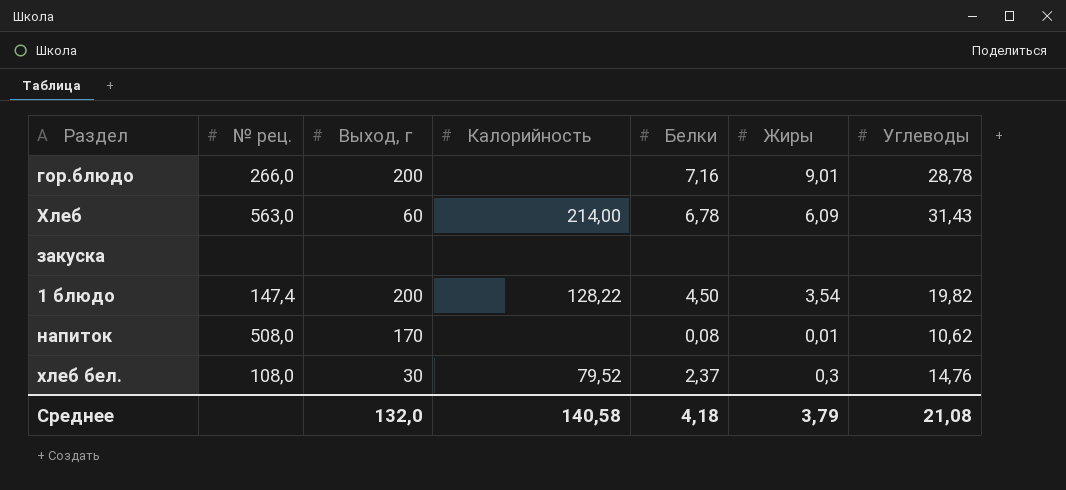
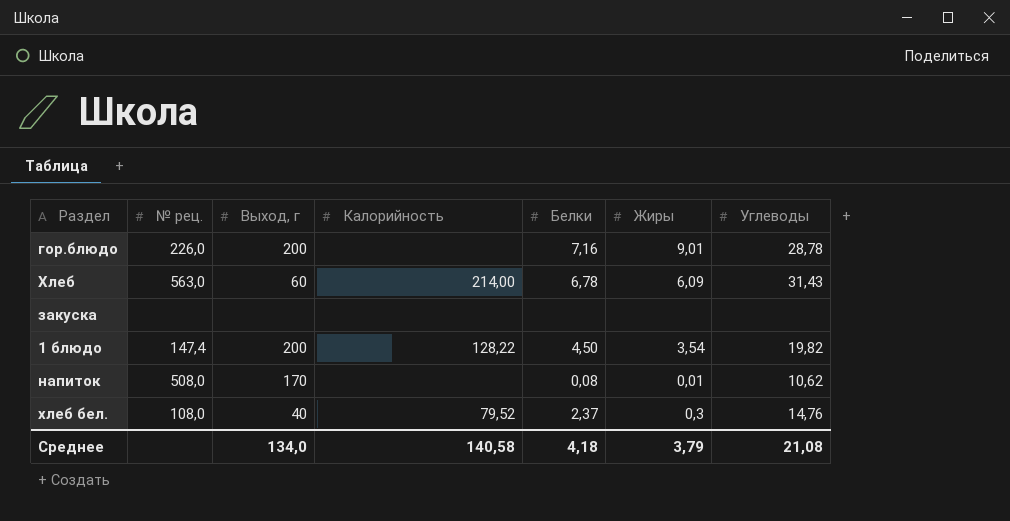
гор.блюдо | № рец.: 266,0 -> 226,0
хлеб бел. | Выход, г: 30 -> 40
Среднее | Выход, г: 132,0 -> 134,0

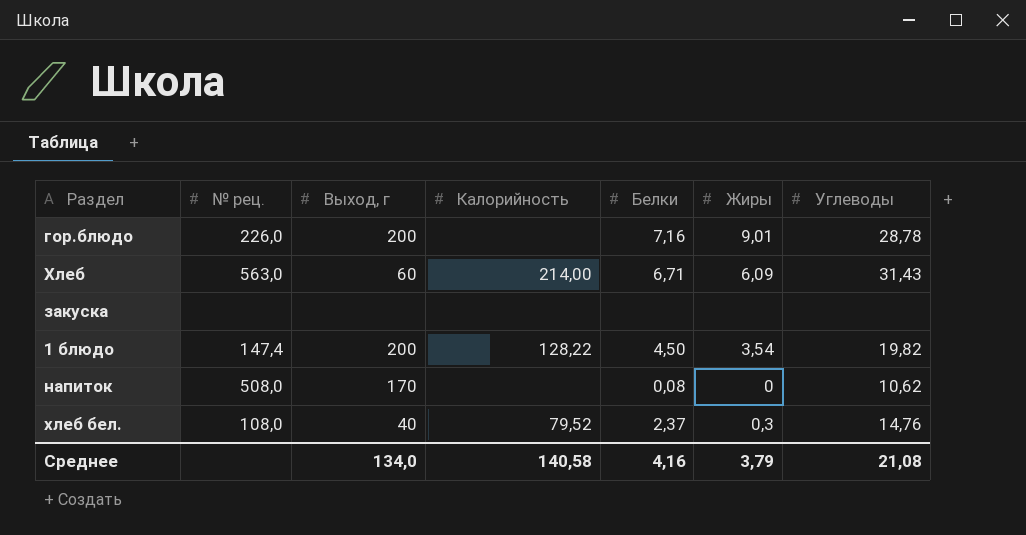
Хлеб | Белки: 6,78 -> 6,71
напиток | Жиры: 0,01 -> 0
Среднее | Белки: 4,18 -> 4,16

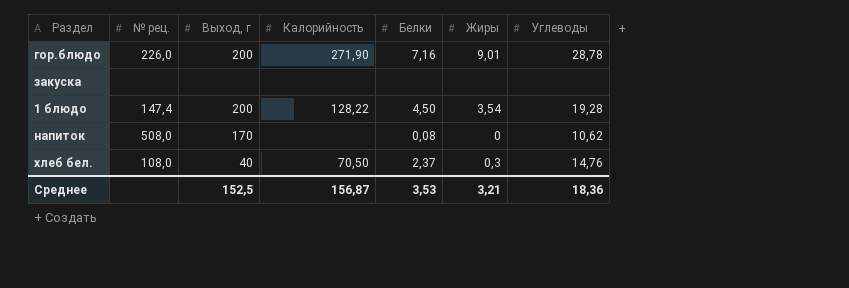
row Хлеб: 563,0 | 60 | 214,00 | 6,71 | 6,09 | 31,43 -> none
гор.блюдо | Калорийность: none -> 271,90
1 блюдо | Углеводы: 19,82 -> 19,28
хлеб бел. | Калорийность: 79,52 -> 70,50
Среднее | Выход, г: 134,0 -> 152,5
Среднее | Калорийность: 140,58 -> 156,87
Среднее | Белки: 4,16 -> 3,53
Среднее | Жиры: 3,79 -> 3,21
Среднее | Углеводы: 21,08 -> 18,36

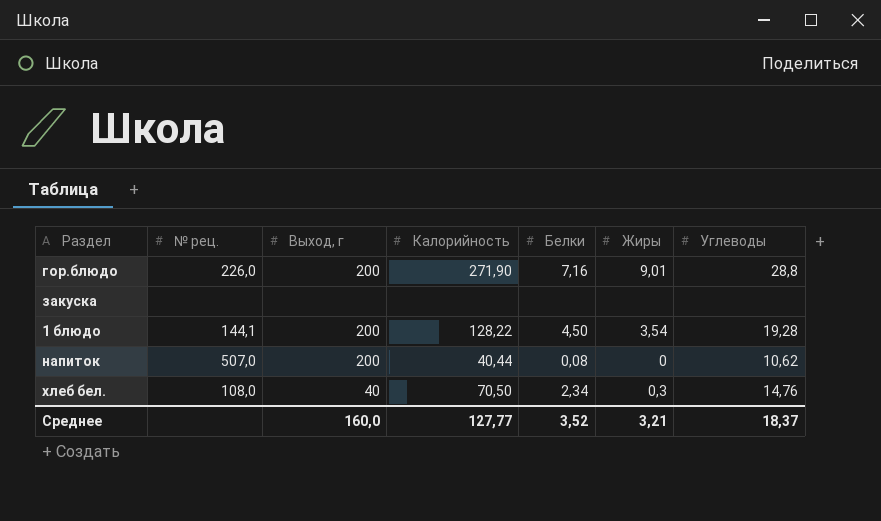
гор.блюдо | Углеводы: 28,78 -> 28,8
1 блюдо | № рец.: 147,4 -> 144,1
напиток | № рец.: 508,0 -> 507,0
напиток | Выход, г: 170 -> 200
напиток | Калорийность: none -> 40,44
хлеб бел. | Белки: 2,37 -> 2,34
Среднее | Выход, г: 152,5 -> 160,0
Среднее | Калорийность: 156,87 -> 127,77
Среднее | Белки: 3,53 -> 3,52
Среднее | Углеводы: 18,36 -> 18,37

